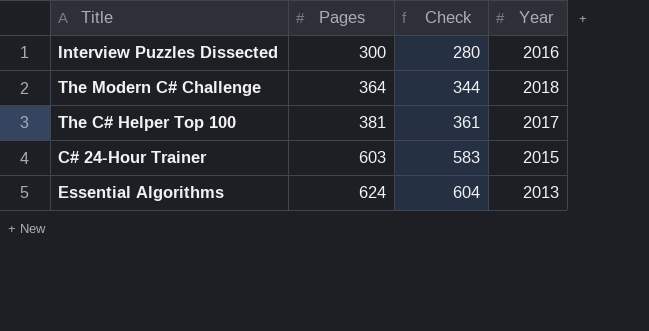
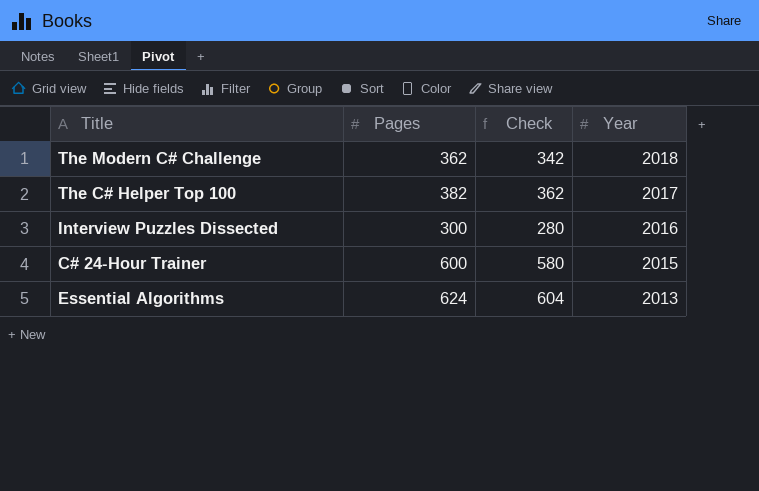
row order: Pages ascending -> Year descending
The Modern C# Challenge | Pages: 364 -> 362
The Modern C# Challenge | Check: 344 -> 342
The C# Helper Top 100 | Pages: 381 -> 382
The C# Helper Top 100 | Check: 361 -> 362
C# 24-Hour Trainer | Pages: 603 -> 600
C# 24-Hour Trainer | Check: 583 -> 580

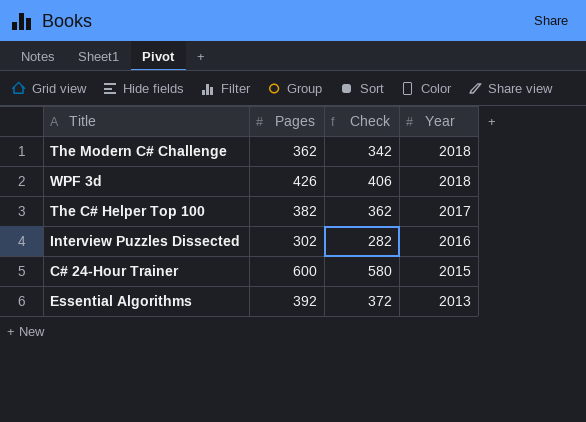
row WPF 3d: none -> 426 | 406 | 2018
Interview Puzzles Dissected | Pages: 300 -> 302
Interview Puzzles Dissected | Check: 280 -> 282
Essential Algorithms | Pages: 624 -> 392
Essential Algorithms | Check: 604 -> 372

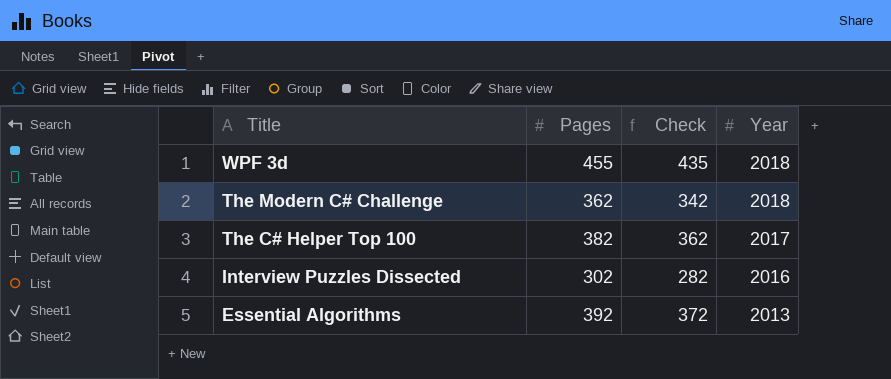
row order: Year descending -> Title descending
row C# 24-Hour Trainer: 600 | 580 | 2015 -> none
WPF 3d | Pages: 426 -> 455
WPF 3d | Check: 406 -> 435

